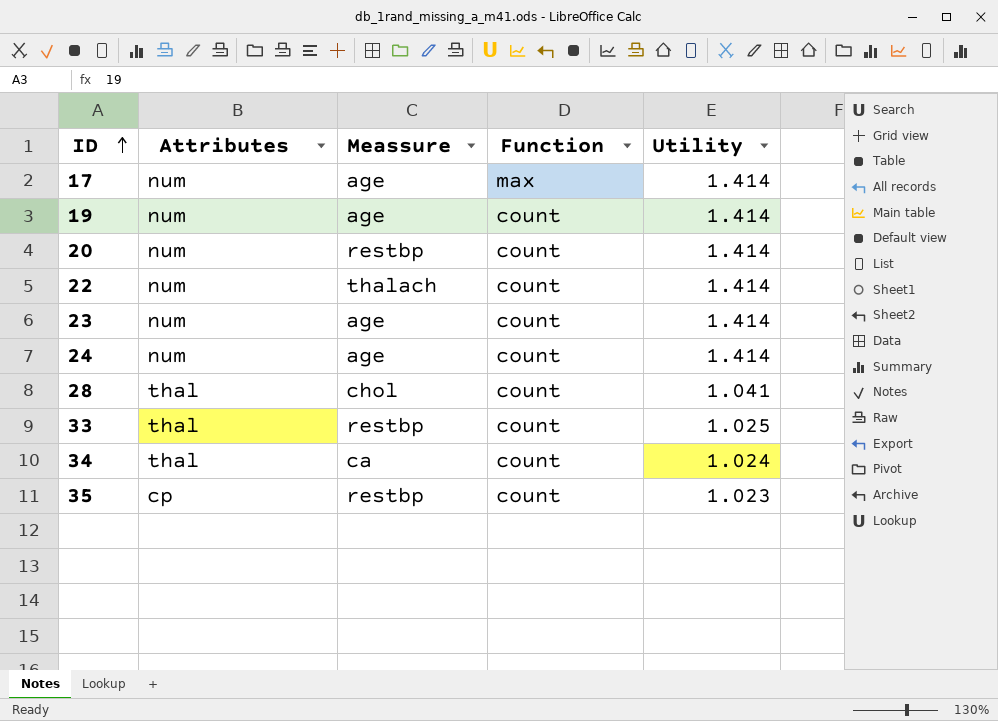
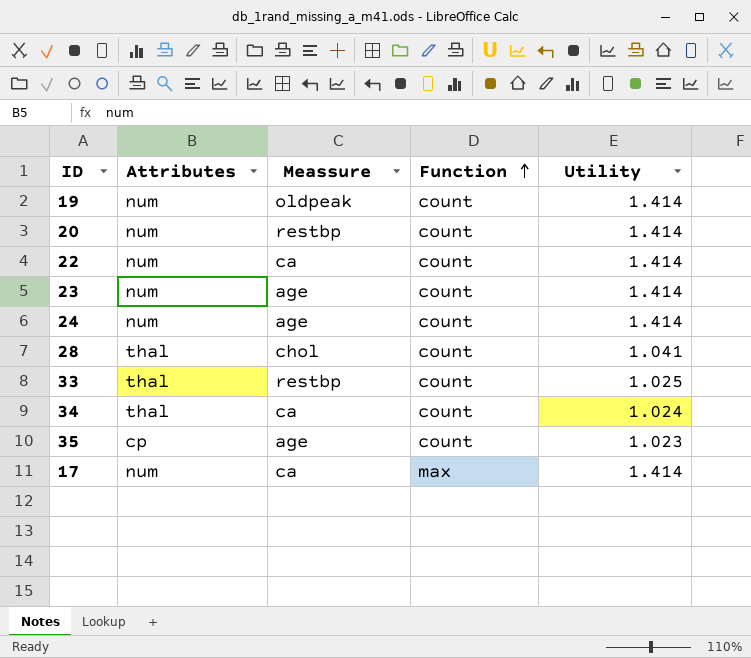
row order: ID ascending -> Function ascending
19 | Meassure: age -> oldpeak
22 | Meassure: thalach -> ca
35 | Meassure: restbp -> age
17 | Meassure: age -> ca

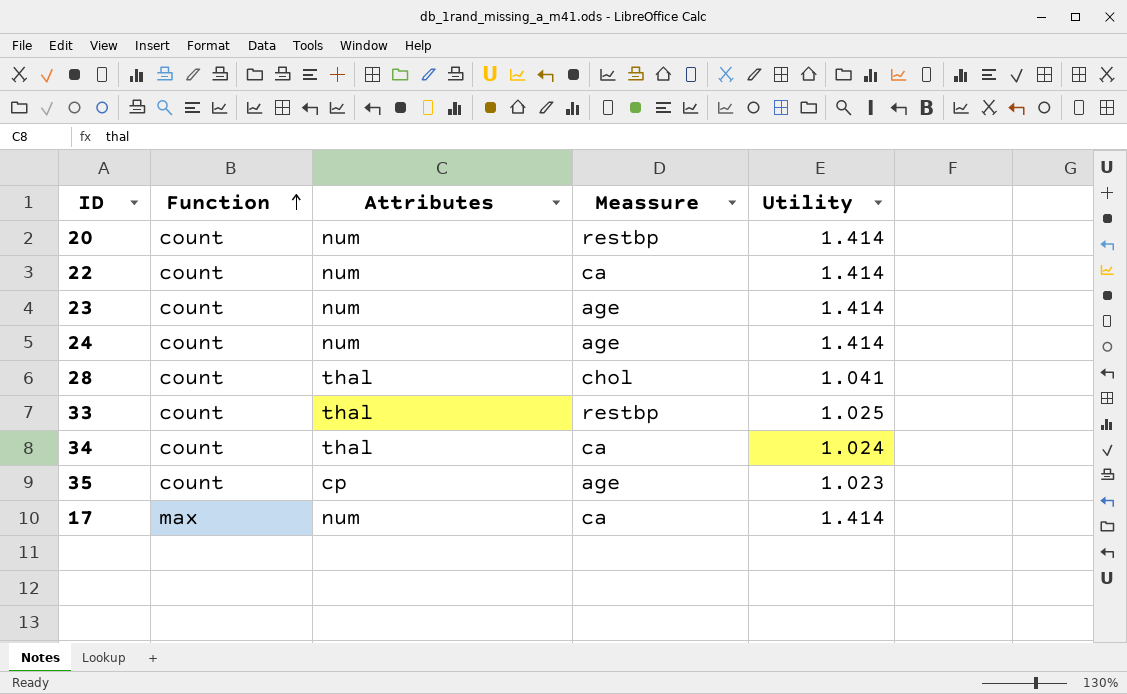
column Function | position: 4 -> 2
row 19: num | oldpeak | count | 1.414 -> none

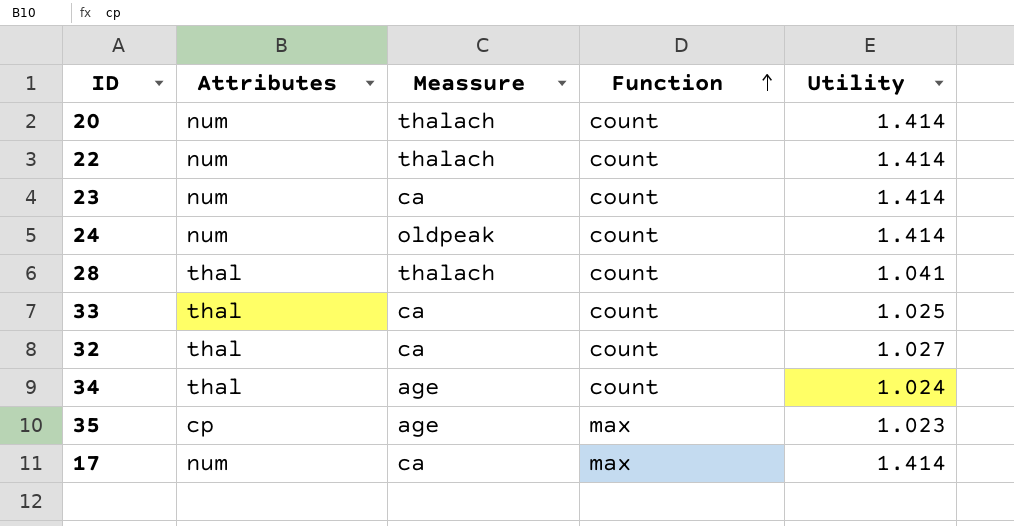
column Function | position: 2 -> 4
20 | Meassure: restbp -> thalach
22 | Meassure: ca -> thalach
23 | Meassure: age -> ca
24 | Meassure: age -> oldpeak
28 | Meassure: chol -> thalach
33 | Meassure: restbp -> ca
row 32: none -> thal | ca | count | 1.027
34 | Meassure: ca -> age
35 | Function: count -> max

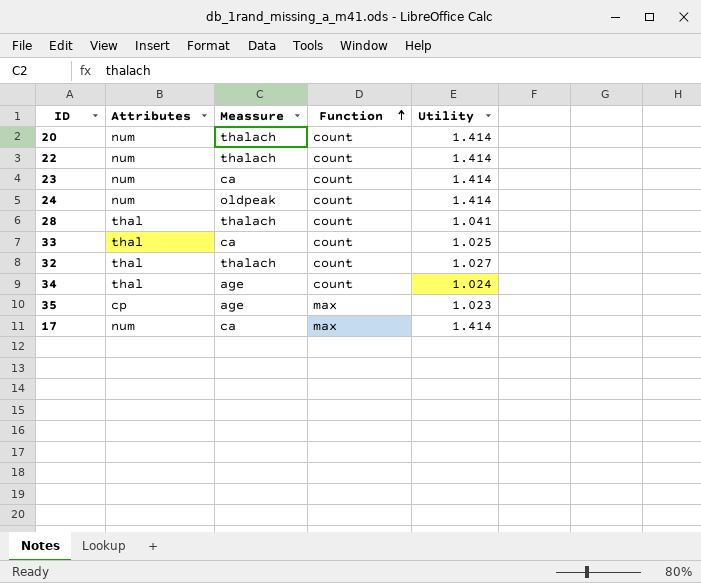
32 | Meassure: ca -> thalach

